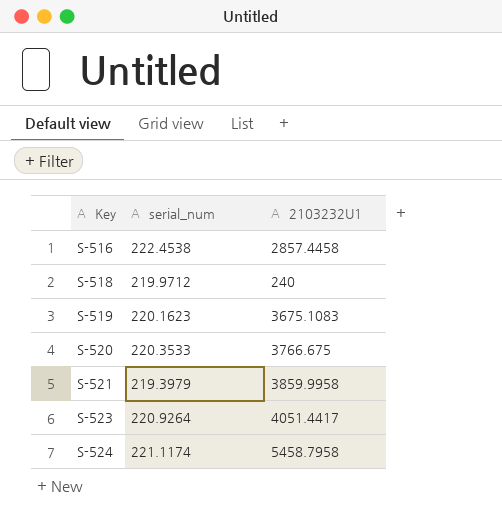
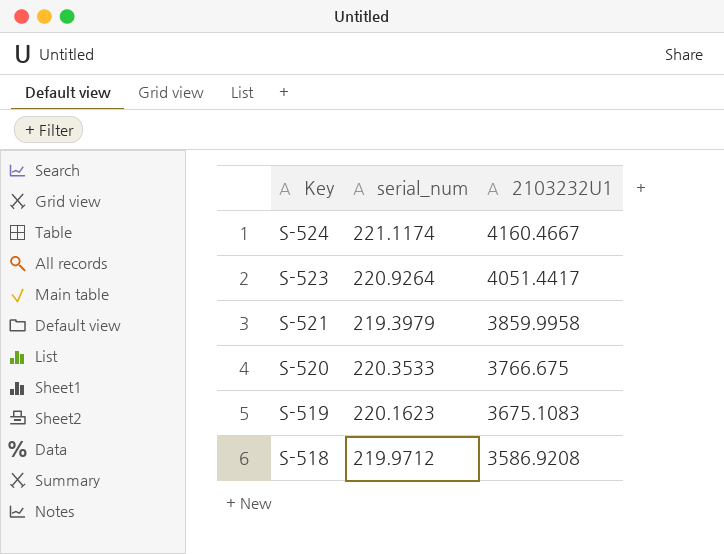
row order: Key ascending -> Key descending
row S-516: 222.4538 | 2857.4458 -> none
S-524 | 2103232U1: 5458.7958 -> 4160.4667
S-518 | 2103232U1: 240 -> 3586.9208

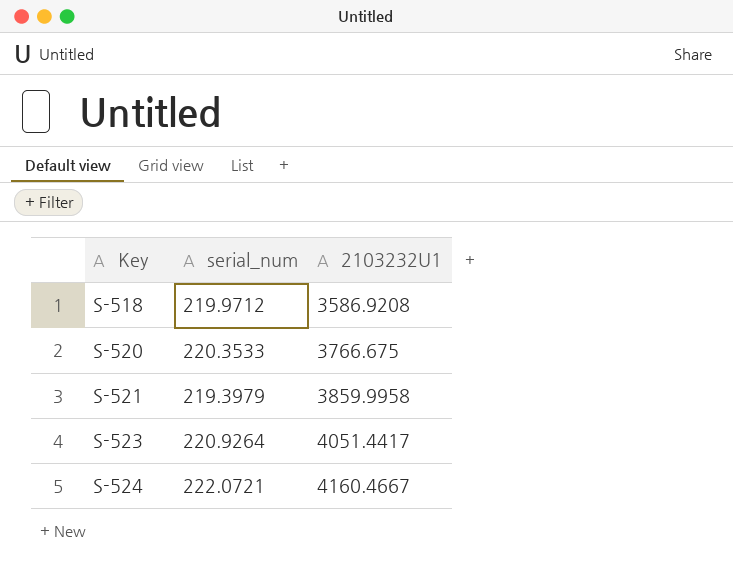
row order: Key descending -> Key ascending
row S-519: 220.1623 | 3675.1083 -> none
S-524 | serial_num: 221.1174 -> 222.0721

